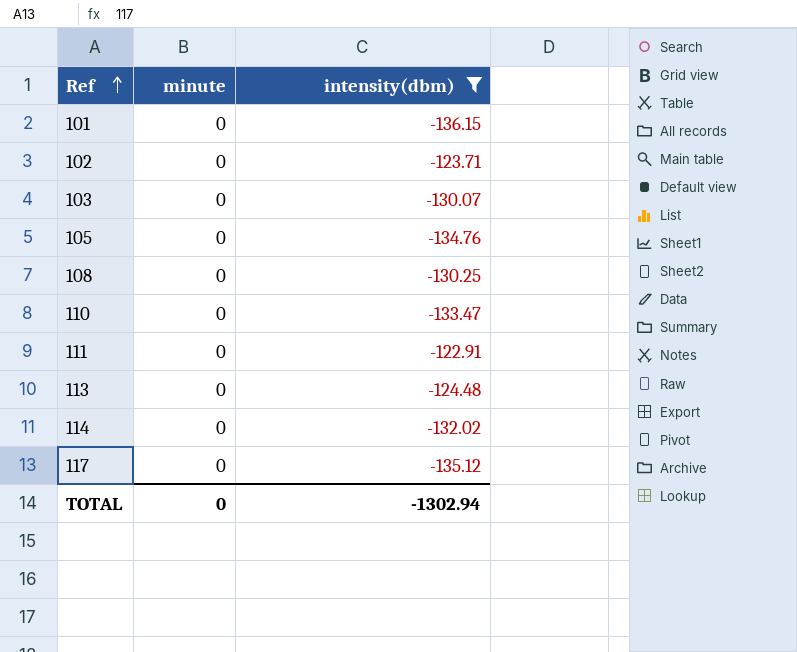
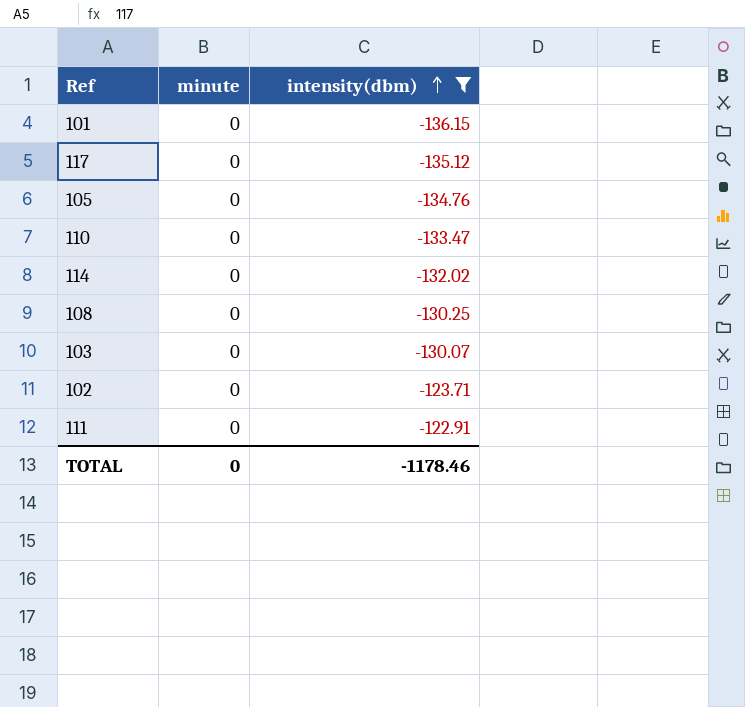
row order: Ref ascending -> intensity(dbm) ascending
row 113: 0 | -124.48 -> none
TOTAL | intensity(dbm): -1302.94 -> -1178.46

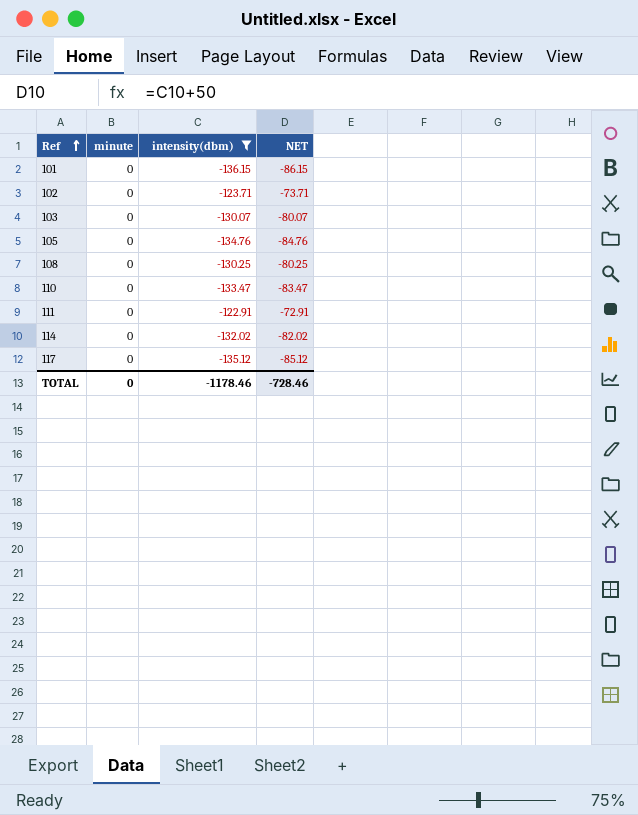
row order: intensity(dbm) ascending -> Ref ascending
column NET | formula: none -> [intensity(dbm)] + 50

